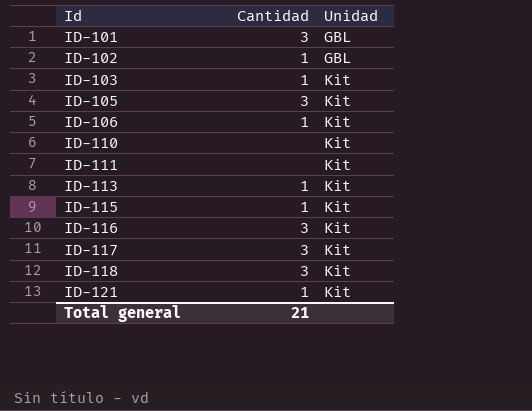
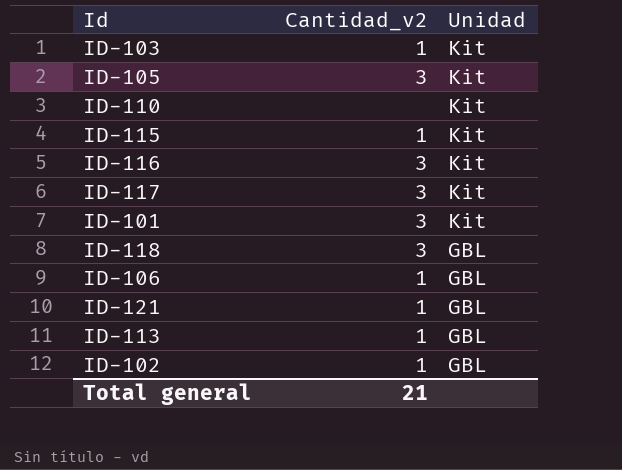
row order: Id ascending -> Unidad descending
column name: Cantidad -> Cantidad_v2
row ID-111: none | Kit -> none
ID-101 | Unidad: GBL -> Kit
ID-118 | Unidad: Kit -> GBL
ID-106 | Unidad: Kit -> GBL
ID-121 | Unidad: Kit -> GBL
ID-113 | Unidad: Kit -> GBL

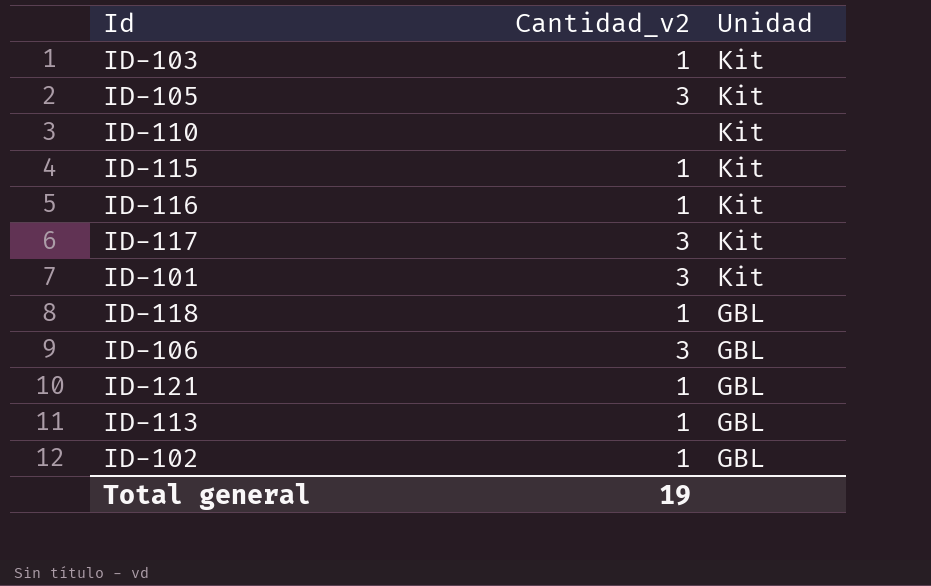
ID-116 | Cantidad_v2: 3 -> 1
ID-118 | Cantidad_v2: 3 -> 1
ID-106 | Cantidad_v2: 1 -> 3
Total general | Cantidad_v2: 21 -> 19

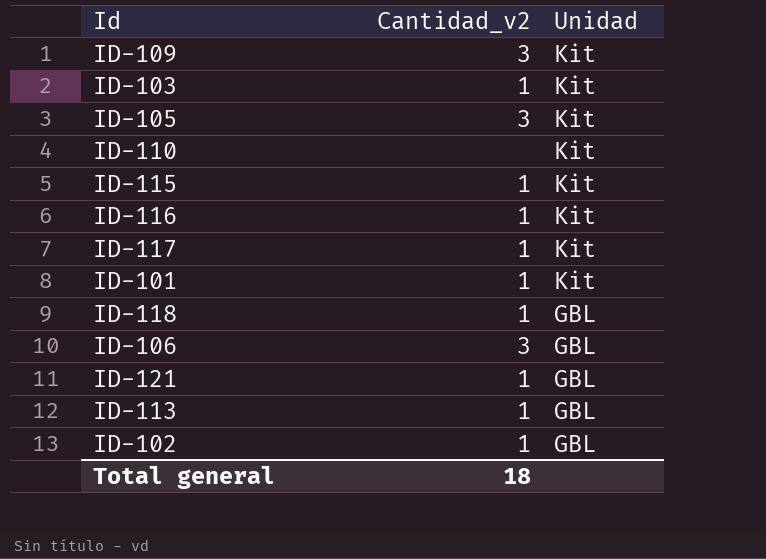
row ID-109: none -> 3 | Kit
ID-117 | Cantidad_v2: 3 -> 1
ID-101 | Cantidad_v2: 3 -> 1
Total general | Cantidad_v2: 19 -> 18

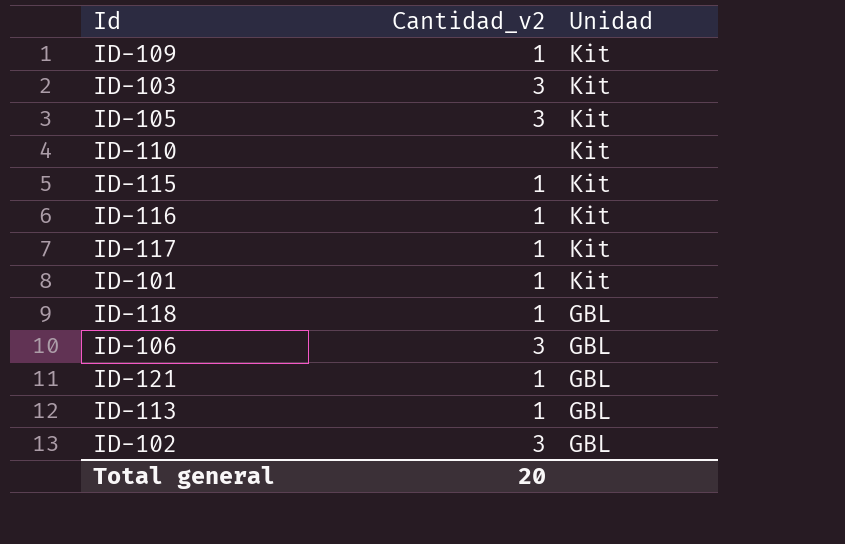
ID-109 | Cantidad_v2: 3 -> 1
ID-103 | Cantidad_v2: 1 -> 3
ID-102 | Cantidad_v2: 1 -> 3
Total general | Cantidad_v2: 18 -> 20

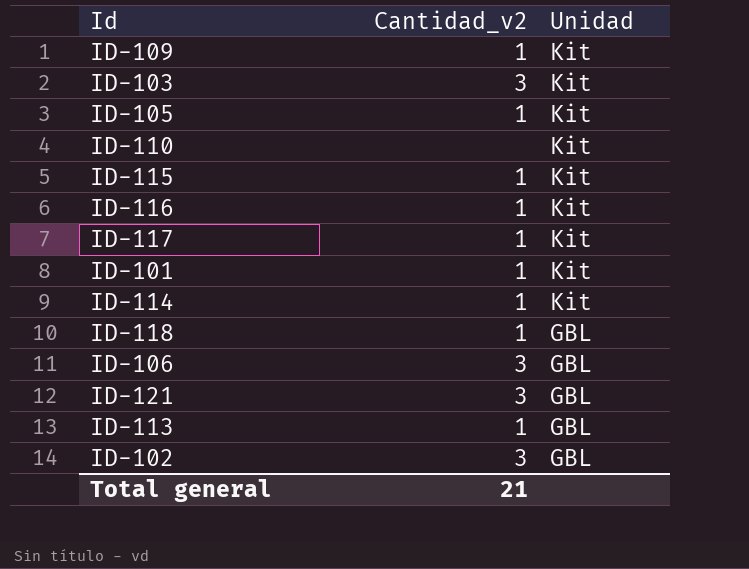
ID-105 | Cantidad_v2: 3 -> 1
row ID-114: none -> 1 | Kit
ID-121 | Cantidad_v2: 1 -> 3
Total general | Cantidad_v2: 20 -> 21

